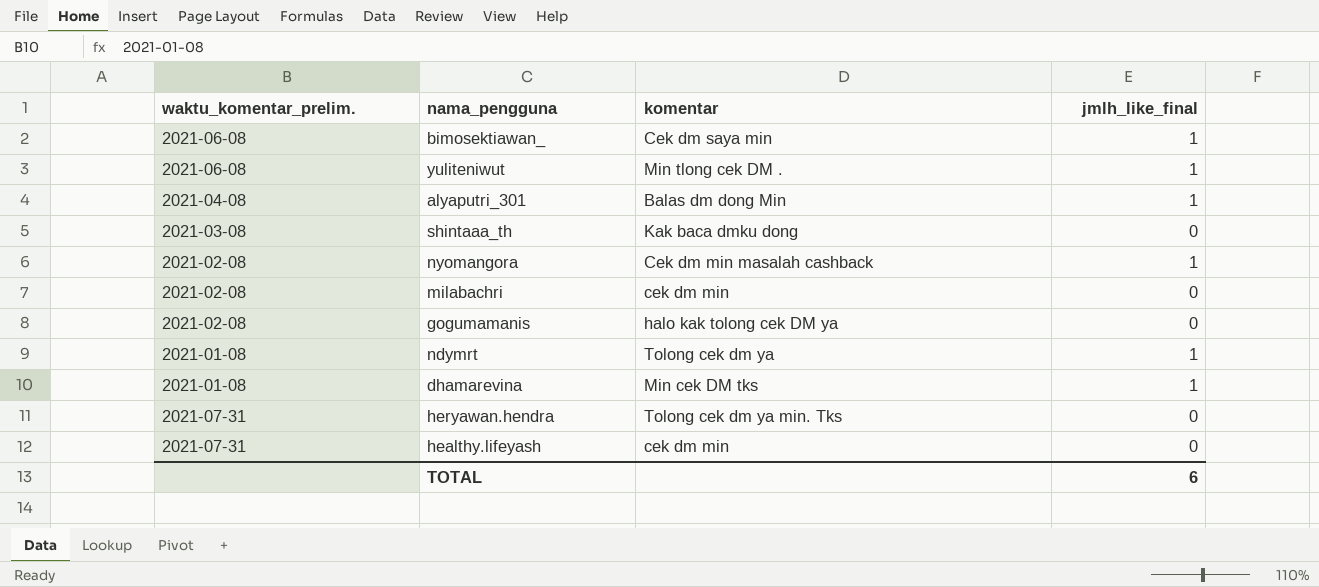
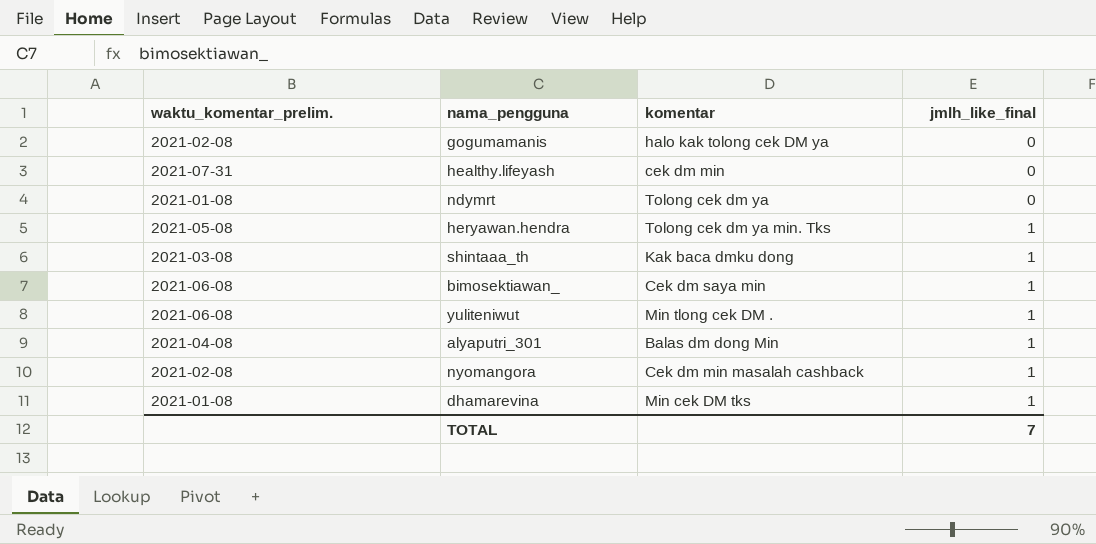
row order: none -> jmlh_like_final ascending
row milabachri: 2021-02-08 | cek dm min | 0 -> none
ndymrt | jmlh_like_final: 1 -> 0
heryawan.hendra | waktu_komentar_prelim.: 2021-07-31 -> 2021-05-08
heryawan.hendra | jmlh_like_final: 0 -> 1
shintaaa_th | jmlh_like_final: 0 -> 1
TOTAL | jmlh_like_final: 6 -> 7

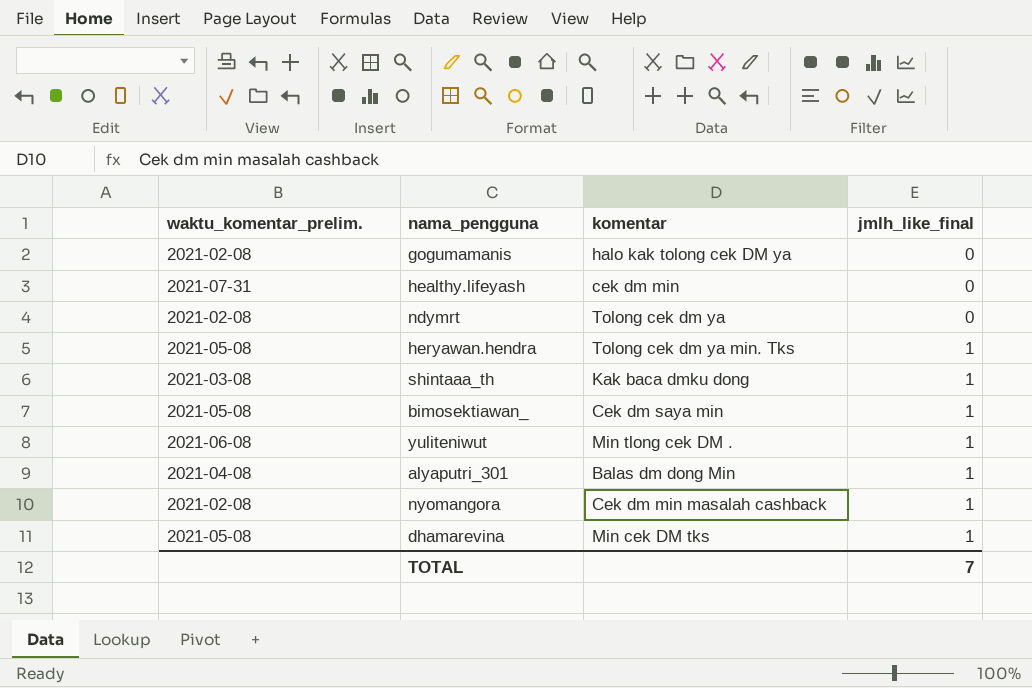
ndymrt | waktu_komentar_prelim.: 2021-01-08 -> 2021-02-08
bimosektiawan_ | waktu_komentar_prelim.: 2021-06-08 -> 2021-05-08
dhamarevina | waktu_komentar_prelim.: 2021-01-08 -> 2021-05-08

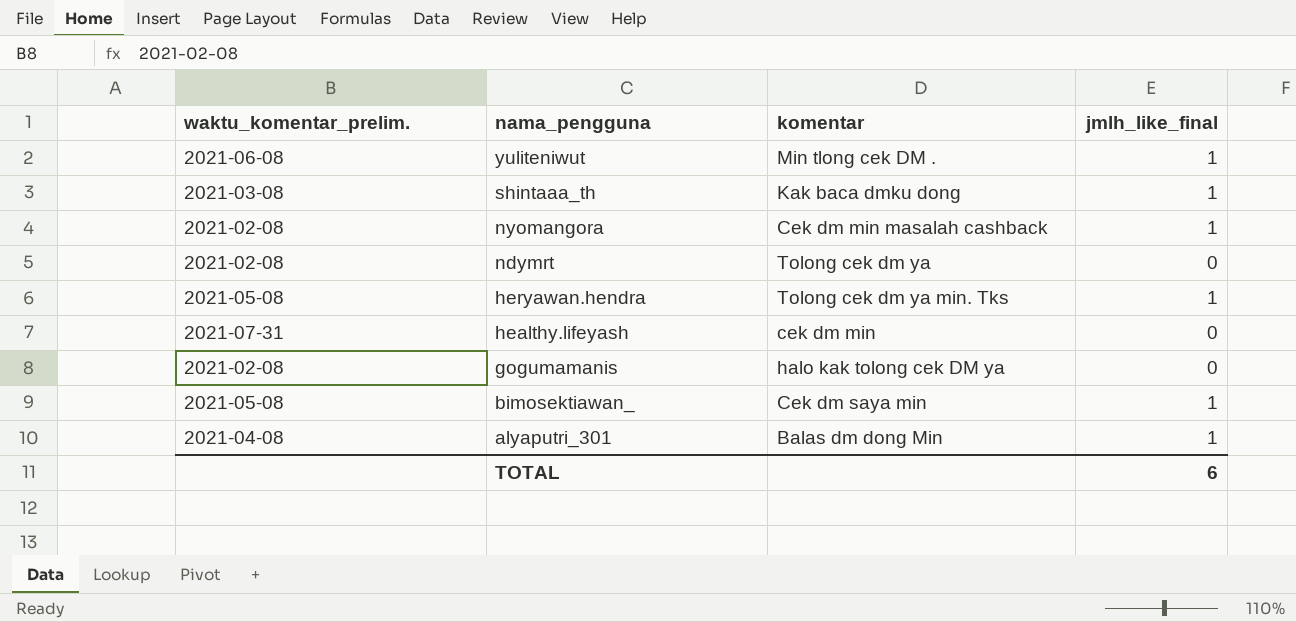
row order: jmlh_like_final ascending -> nama_pengguna descending
row dhamarevina: 2021-05-08 | Min cek DM tks | 1 -> none
TOTAL | jmlh_like_final: 7 -> 6

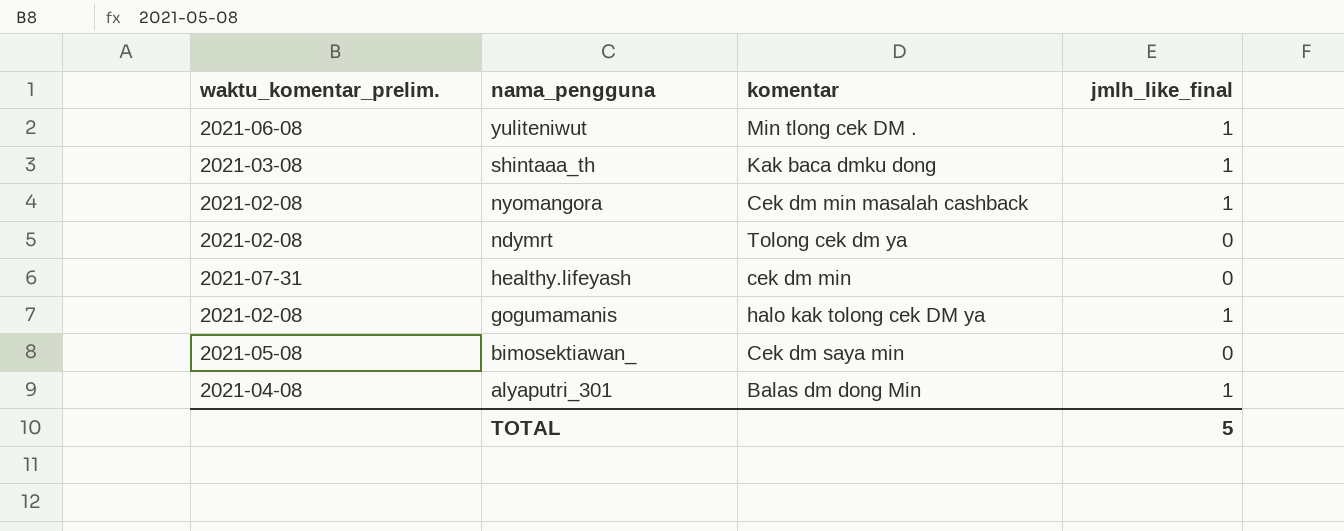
row heryawan.hendra: 2021-05-08 | Tolong cek dm ya min. Tks | 1 -> none
gogumamanis | jmlh_like_final: 0 -> 1
bimosektiawan_ | jmlh_like_final: 1 -> 0
TOTAL | jmlh_like_final: 6 -> 5

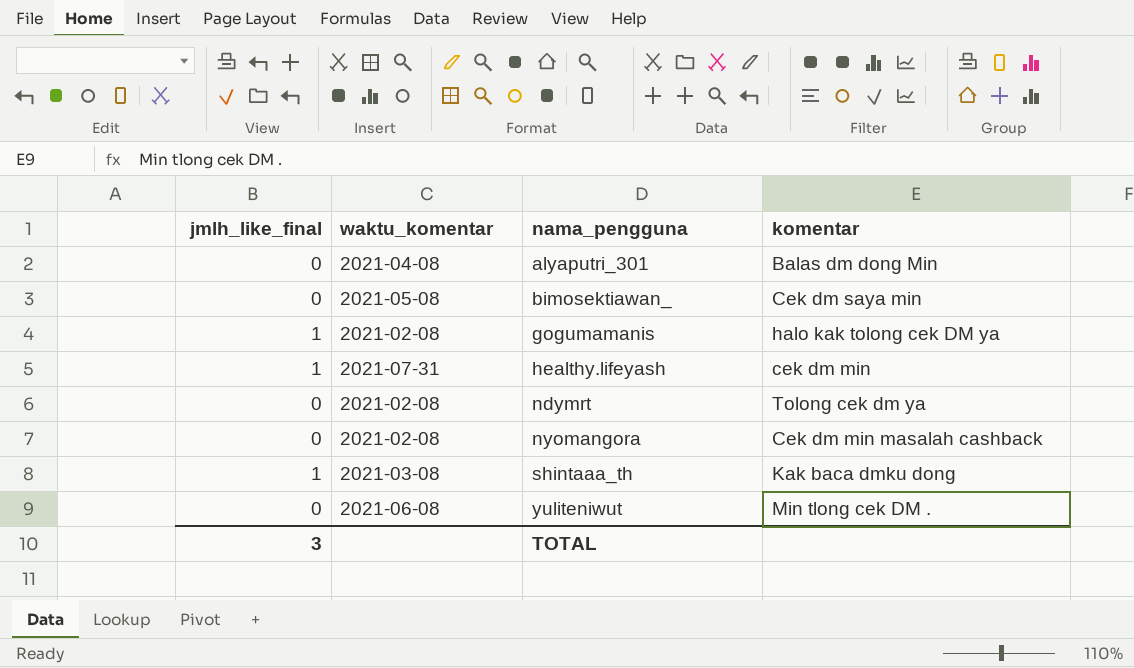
row order: nama_pengguna descending -> nama_pengguna ascending
column jmlh_like_final | position: 4 -> 1
column name: waktu_komentar_prelim. -> waktu_komentar
alyaputri_301 | jmlh_like_final: 1 -> 0
healthy.lifeyash | jmlh_like_final: 0 -> 1
nyomangora | jmlh_like_final: 1 -> 0
yuliteniwut | jmlh_like_final: 1 -> 0
TOTAL | jmlh_like_final: 5 -> 3

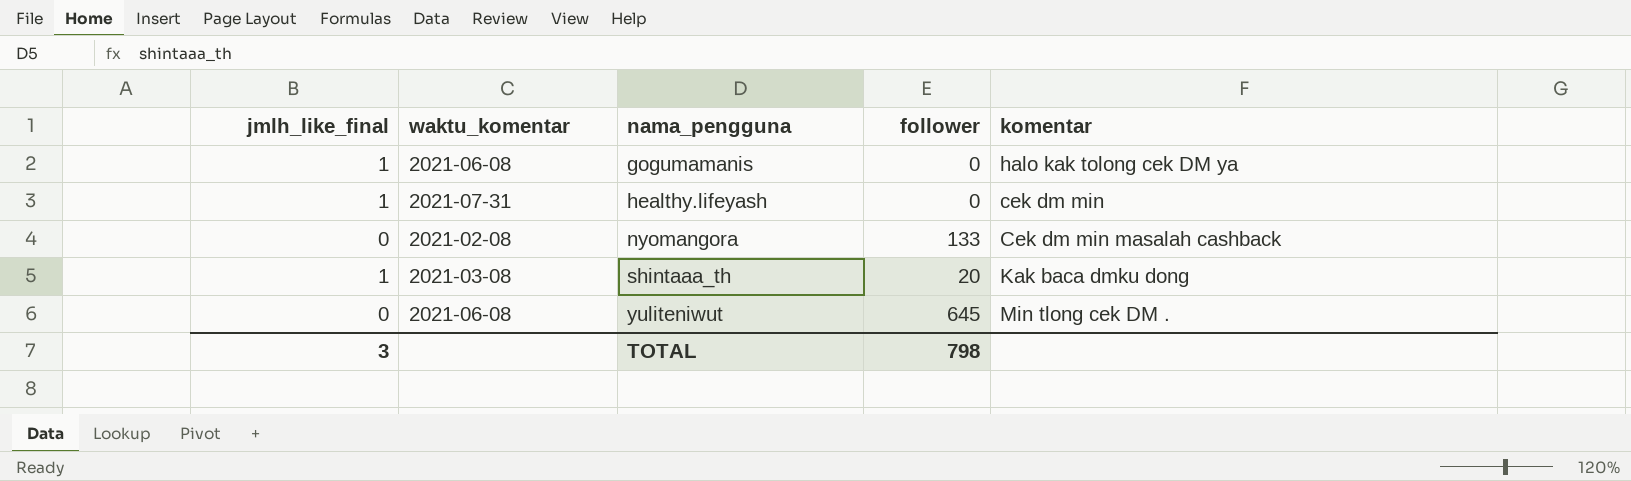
column follower | position: none -> 4
row alyaputri_301: 0 | 2021-04-08 | Balas dm dong Min -> none
row bimosektiawan_: 0 | 2021-05-08 | Cek dm saya min -> none
row ndymrt: 0 | 2021-02-08 | Tolong cek dm ya -> none
gogumamanis | waktu_komentar: 2021-02-08 -> 2021-06-08

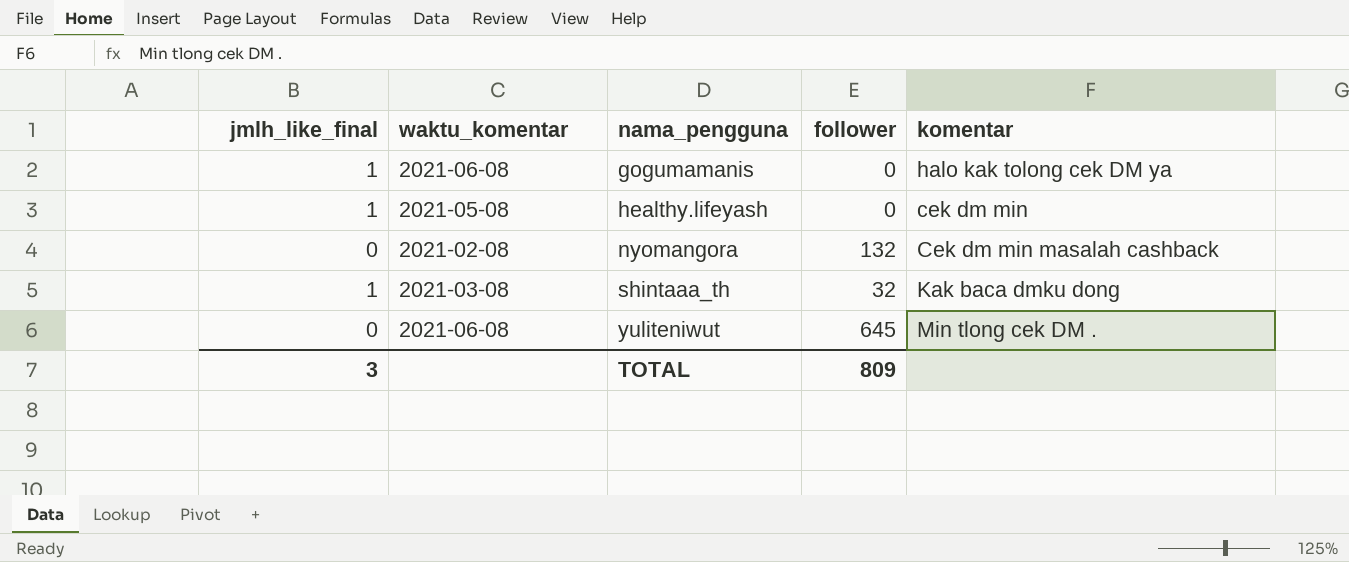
healthy.lifeyash | waktu_komentar: 2021-07-31 -> 2021-05-08
nyomangora | follower: 133 -> 132
shintaaa_th | follower: 20 -> 32
TOTAL | follower: 798 -> 809

